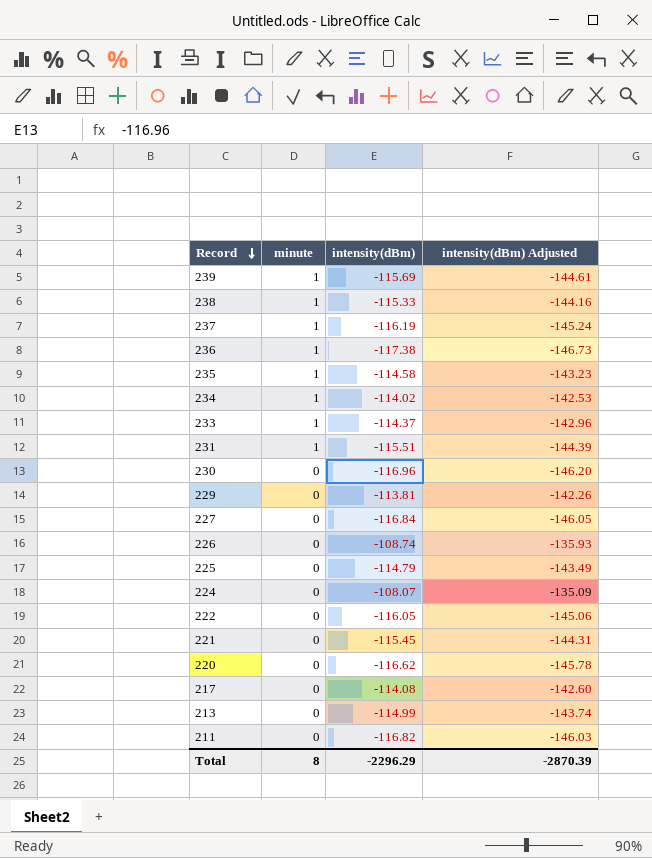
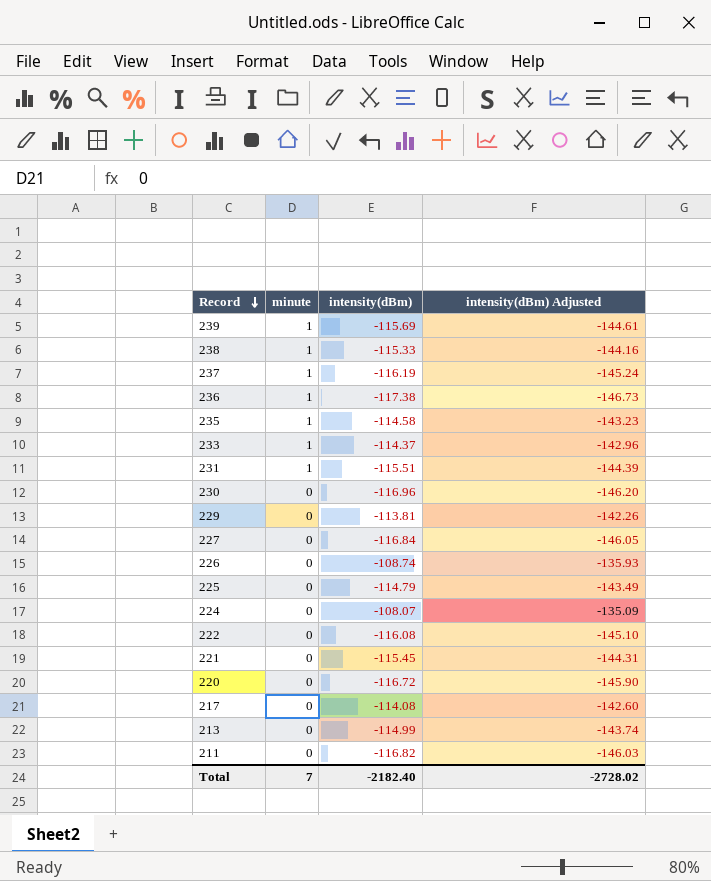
row 234: 1 | -114.02 | -142.53 -> none
222 | intensity(dBm): -116.05 -> -116.08
222 | intensity(dBm) Adjusted: -145.06 -> -145.10
220 | intensity(dBm): -116.62 -> -116.72
220 | intensity(dBm) Adjusted: -145.78 -> -145.90
Total | minute: 8 -> 7
Total | intensity(dBm): -2296.29 -> -2182.40
Total | intensity(dBm) Adjusted: -2870.39 -> -2728.02

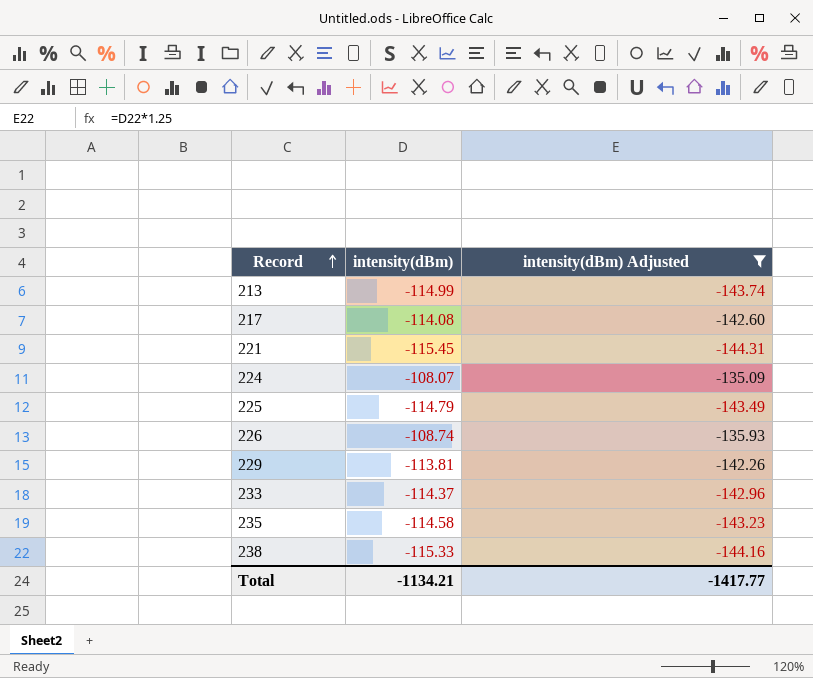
filter: none -> intensity(dBm) Adjusted >= -144.31
row order: Record descending -> Record ascending
column minute | position: 2 -> none
Total | intensity(dBm): -2182.40 -> -1134.21
Total | intensity(dBm) Adjusted: -2728.02 -> -1417.77

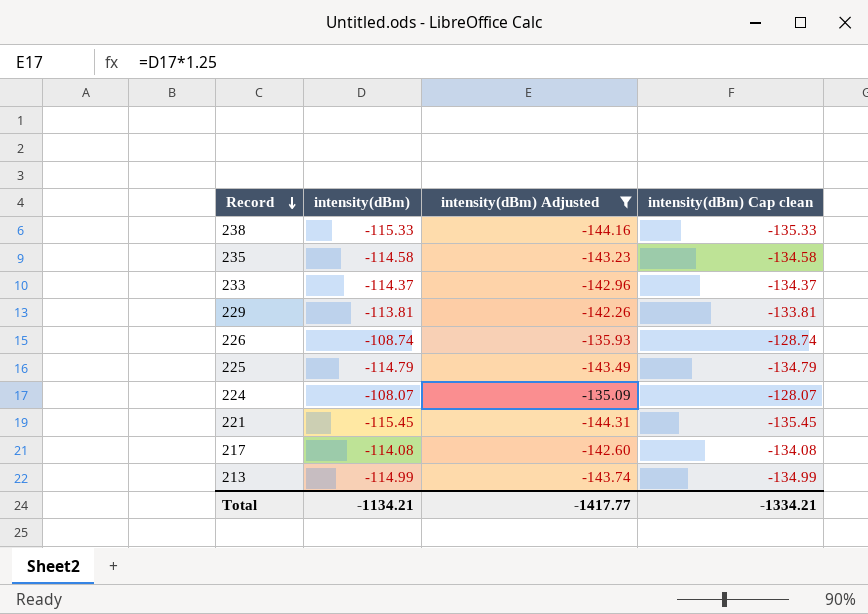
row order: Record ascending -> Record descending
column intensity(dBm) Cap clean | formula: none -> [intensity(dBm)] - 20

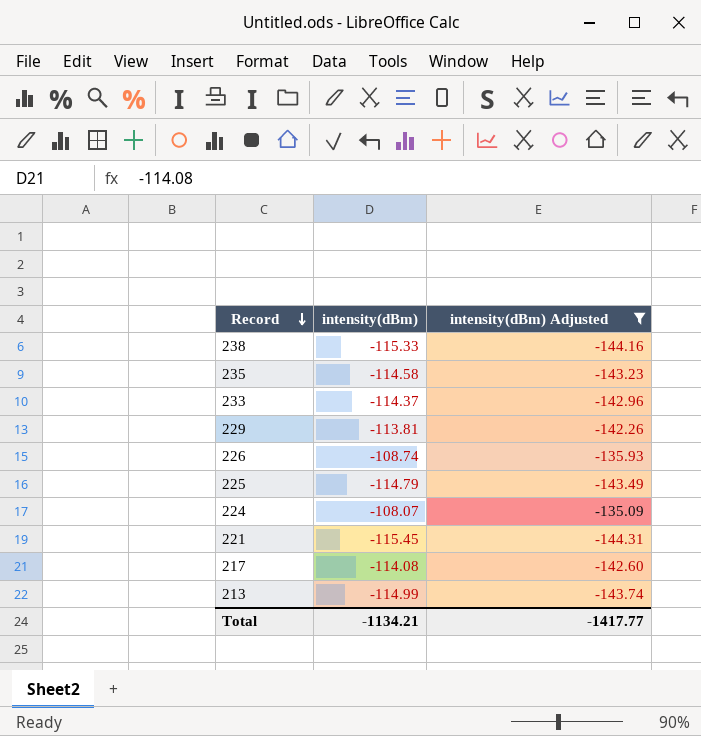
column intensity(dBm) Cap clean | formula: [intensity(dBm)] - 20 -> none

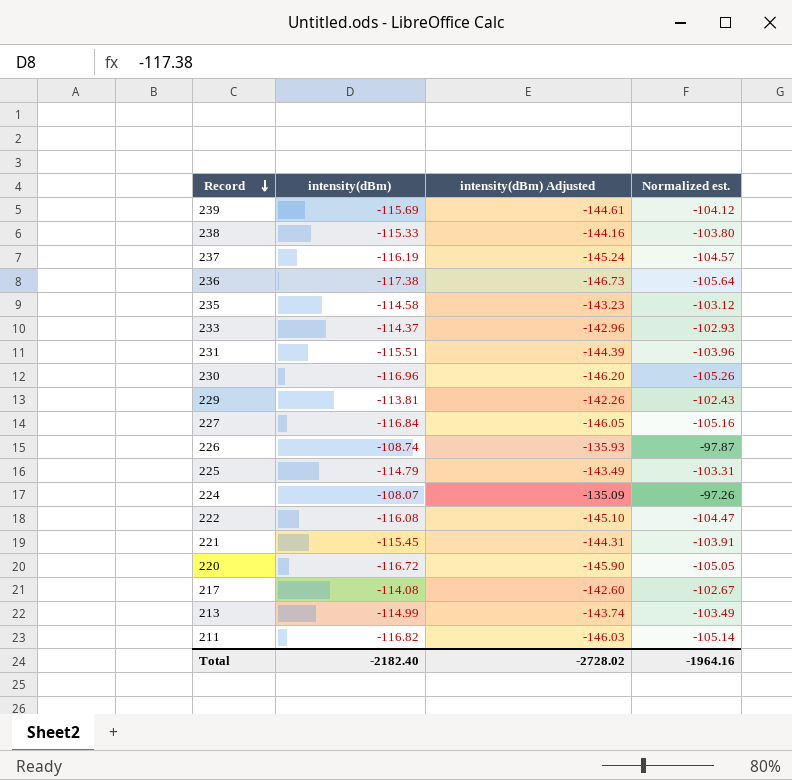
filter: intensity(dBm) Adjusted >= -144.31 -> none
column Normalized est. | formula: none -> [intensity(dBm)] * 0.9
Total | intensity(dBm): -1134.21 -> -2182.40
Total | intensity(dBm) Adjusted: -1417.77 -> -2728.02

